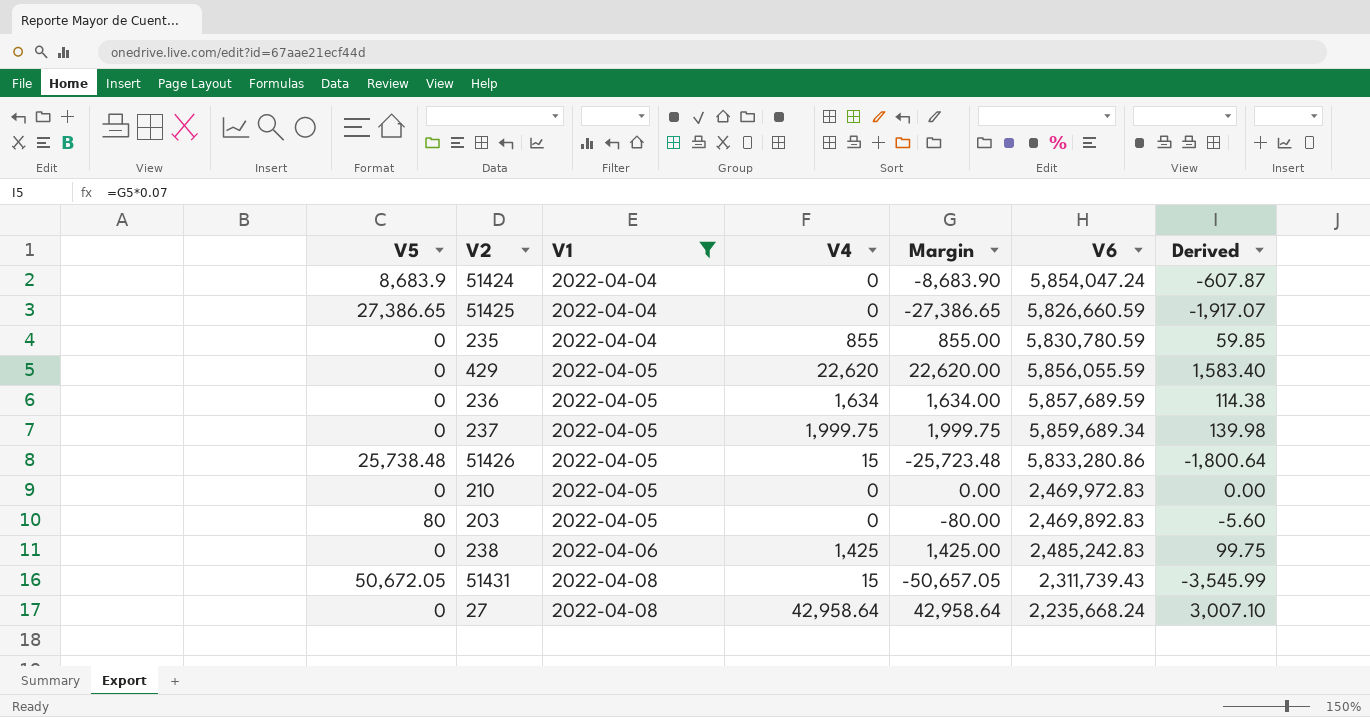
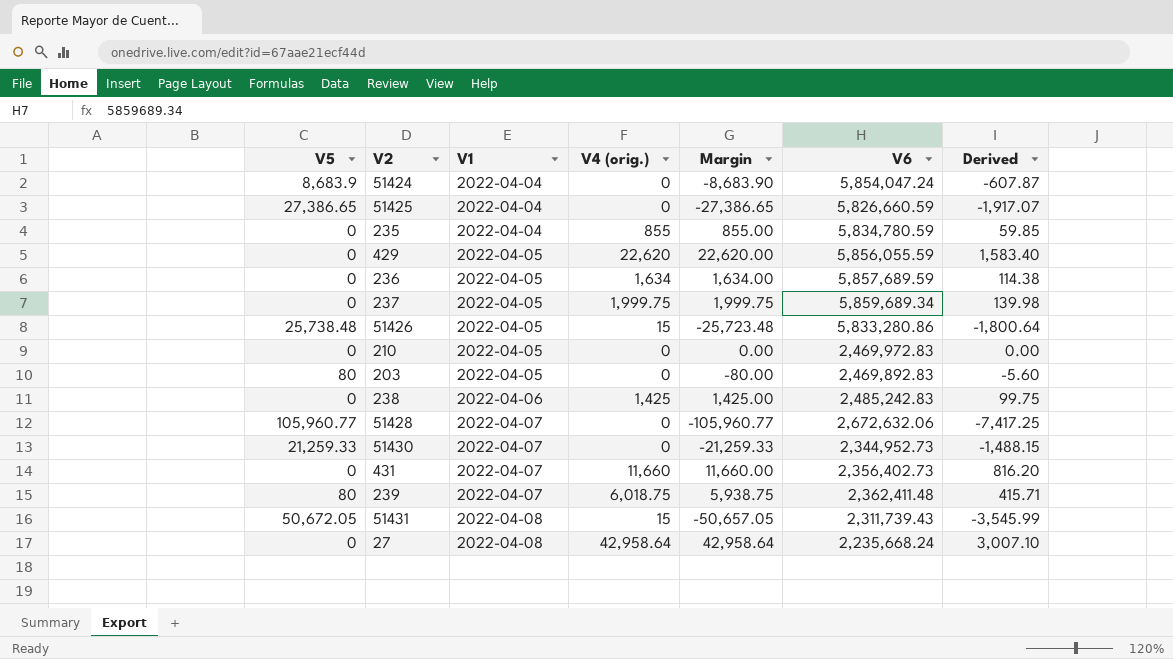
filter: V1 != 2022-04-07 -> none
column name: V4 -> V4 (orig.)
235 | V6: 5,830,780.59 -> 5,834,780.59

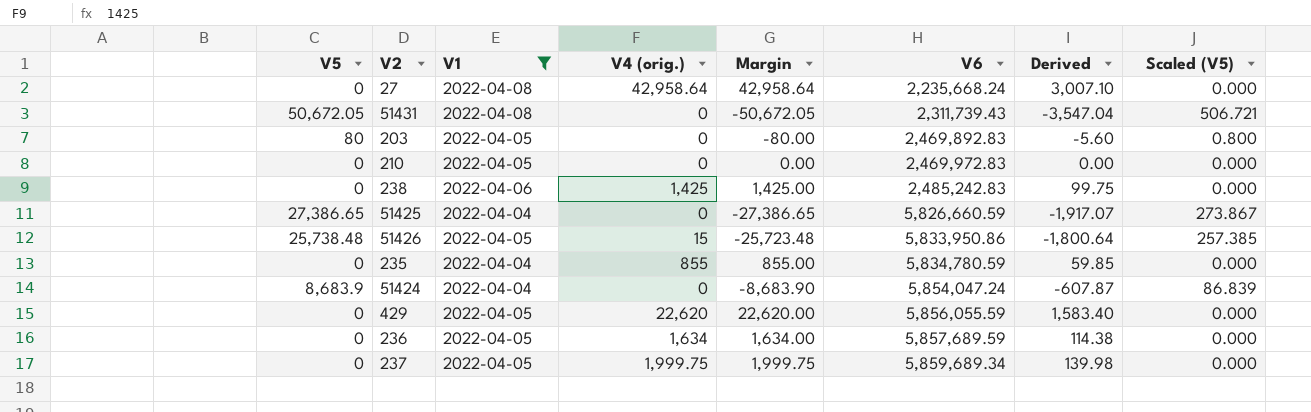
filter: none -> V1 != 2022-04-07
row order: V1 ascending -> V6 ascending
column Scaled (V5) | formula: none -> [V5] * 0.01
51431 | V4 (orig.): 15 -> 0
51431 | Margin: -50,657.05 -> -50,672.05
51431 | Derived: -3,545.99 -> -3,547.04
51426 | V6: 5,833,280.86 -> 5,833,950.86

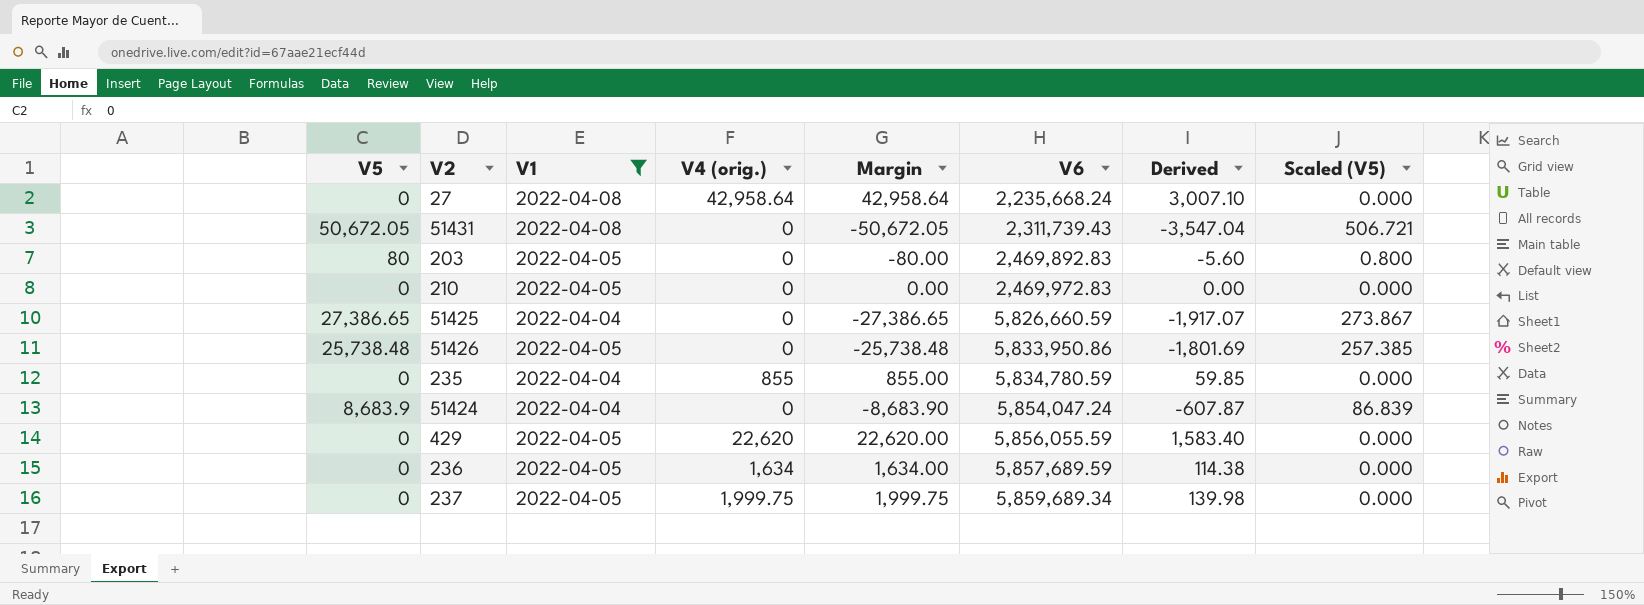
row 238: 0 | 2022-04-06 | 1,425 | 1,425.00 | 2,485,242.83 | 99.75 | 0.000 -> none
51426 | V4 (orig.): 15 -> 0
51426 | Margin: -25,723.48 -> -25,738.48
51426 | Derived: -1,800.64 -> -1,801.69

